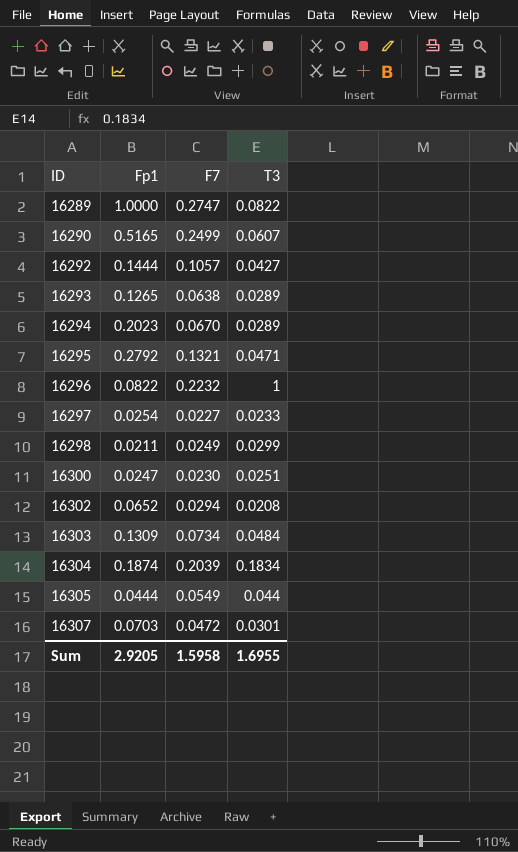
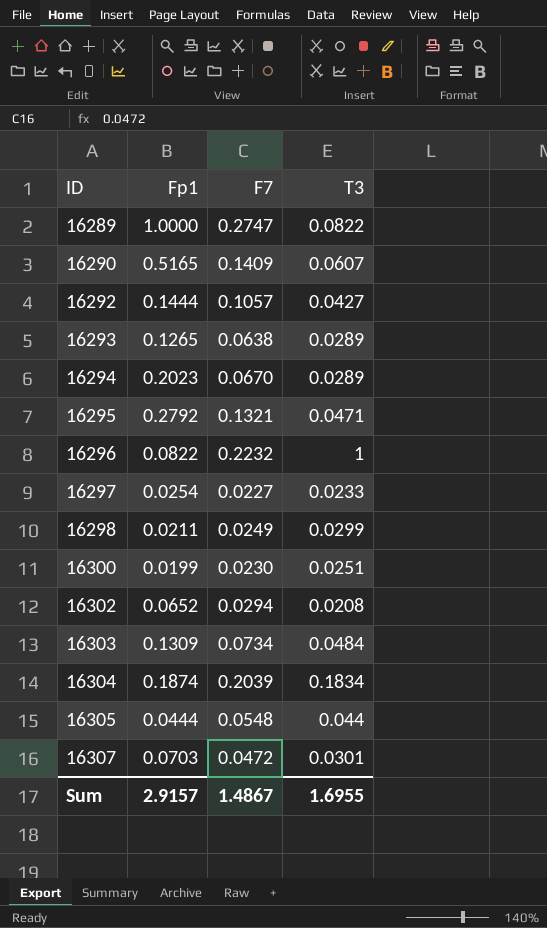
16290 | F7: 0.2499 -> 0.1409
16300 | Fp1: 0.0247 -> 0.0199
16305 | F7: 0.0549 -> 0.0548
Sum | Fp1: 2.9205 -> 2.9157
Sum | F7: 1.5958 -> 1.4867

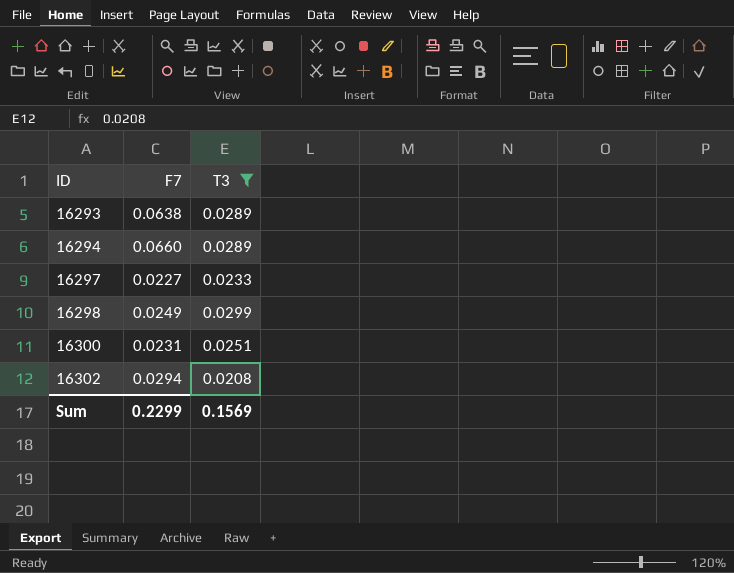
filter: none -> T3 <= 0.0299
column Fp1 | position: 2 -> none
16294 | F7: 0.0670 -> 0.0660
16300 | F7: 0.0230 -> 0.0231
Sum | F7: 1.4867 -> 0.2299
Sum | T3: 1.6955 -> 0.1569

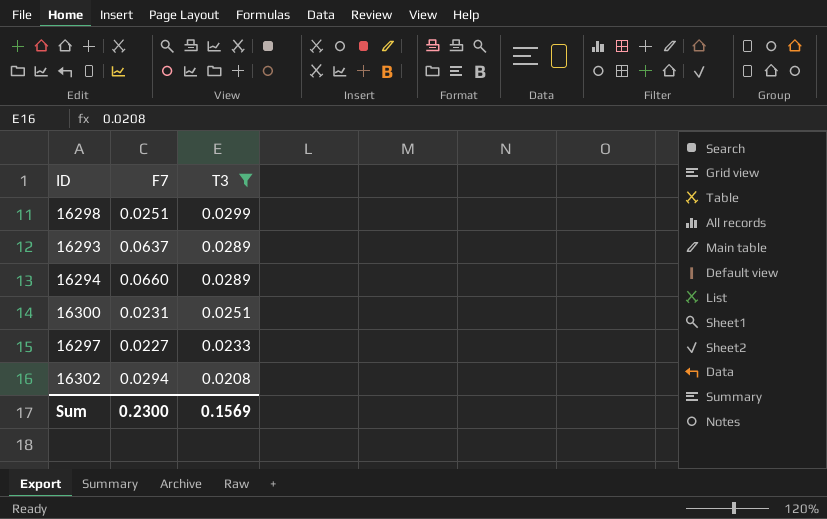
row order: ID ascending -> T3 descending
16298 | F7: 0.0249 -> 0.0251
16293 | F7: 0.0638 -> 0.0637
Sum | F7: 0.2299 -> 0.2300

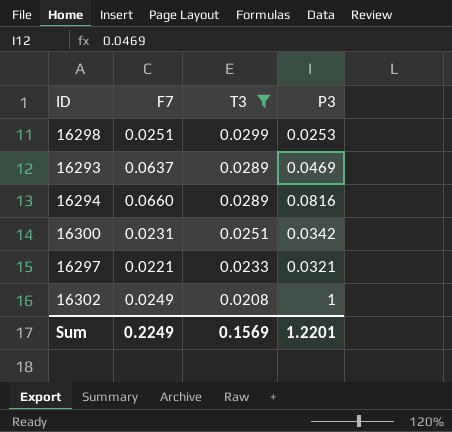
column P3 | position: none -> 4
16297 | F7: 0.0227 -> 0.0221
16302 | F7: 0.0294 -> 0.0249
Sum | F7: 0.2300 -> 0.2249

